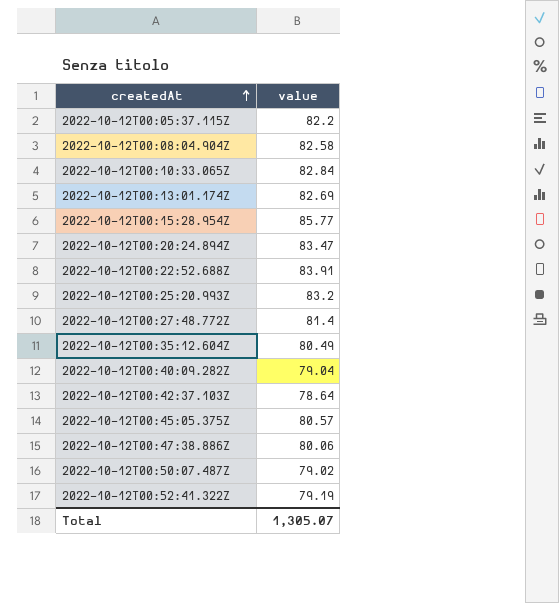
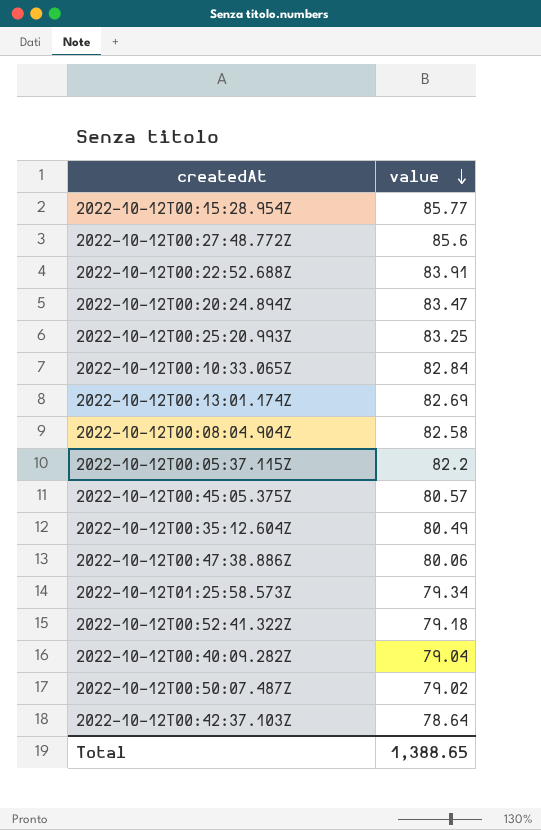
row order: createdAt ascending -> value descending
2022-10-12T00:27:48.772Z | value: 81.4 -> 85.6
2022-10-12T00:25:20.993Z | value: 83.2 -> 83.25
row 2022-10-12T01:25:58.573Z: none -> 79.34
2022-10-12T00:52:41.322Z | value: 79.19 -> 79.18
Total | value: 1,305.07 -> 1,388.65

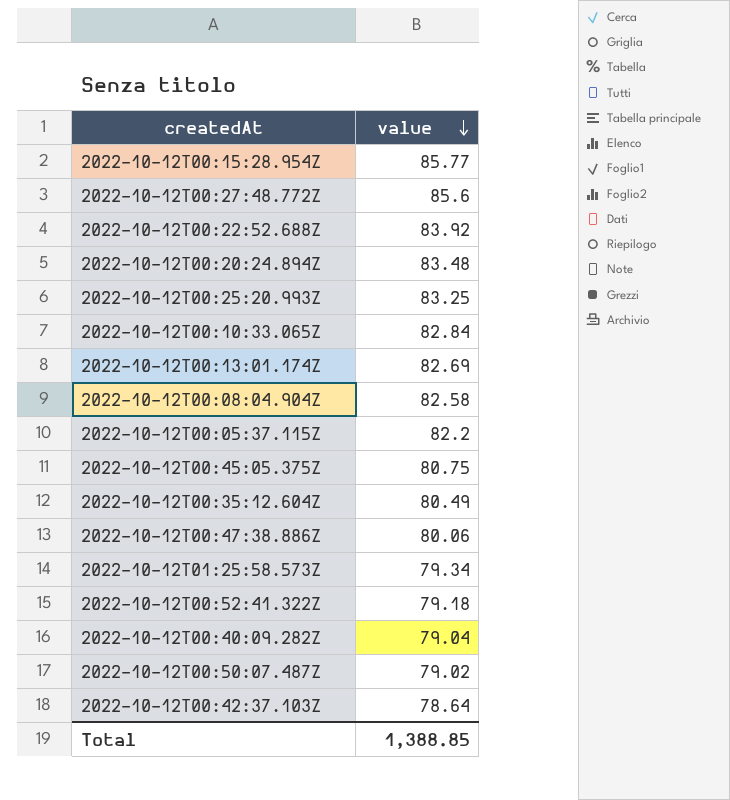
2022-10-12T00:22:52.688Z | value: 83.91 -> 83.92
2022-10-12T00:20:24.894Z | value: 83.47 -> 83.48
2022-10-12T00:45:05.375Z | value: 80.57 -> 80.75
Total | value: 1,388.65 -> 1,388.85

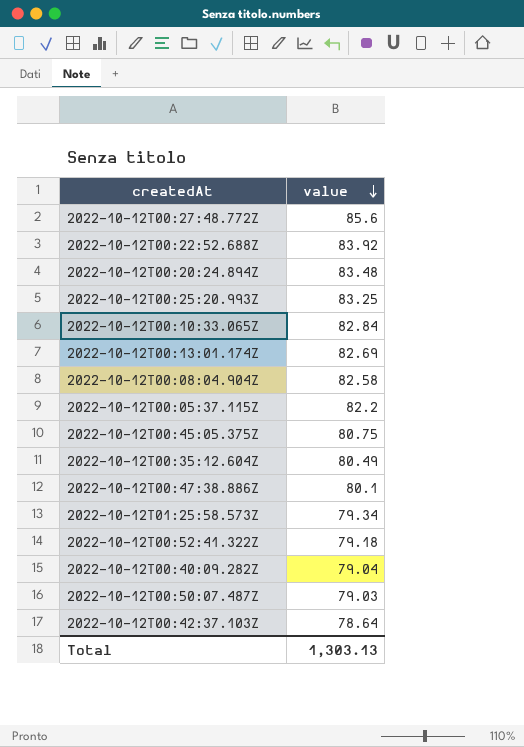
row 2022-10-12T00:15:28.954Z: 85.77 -> none
2022-10-12T00:47:38.886Z | value: 80.06 -> 80.1
2022-10-12T00:50:07.487Z | value: 79.02 -> 79.03
Total | value: 1,388.85 -> 1,303.13

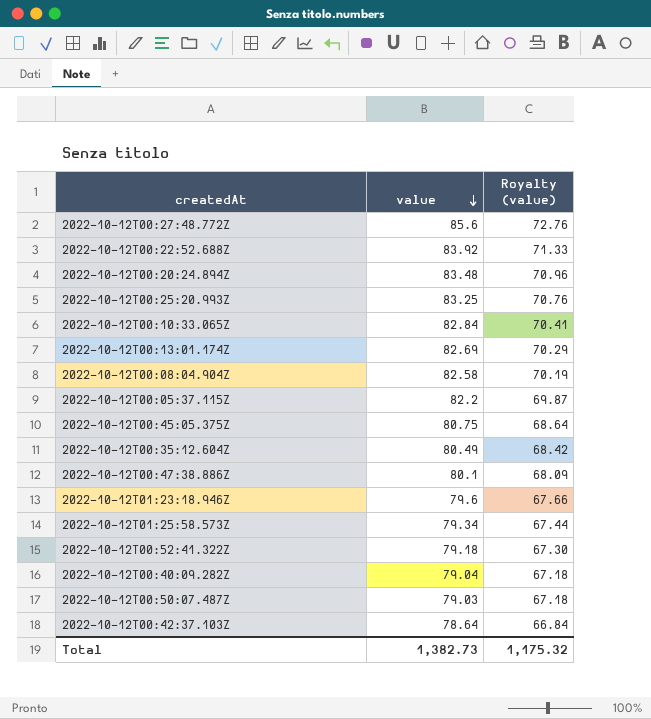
column Royalty (value) | formula: none -> [value] * 0.85
row 2022-10-12T01:23:18.946Z: none -> 79.6 | 67.66
Total | value: 1,303.13 -> 1,382.73

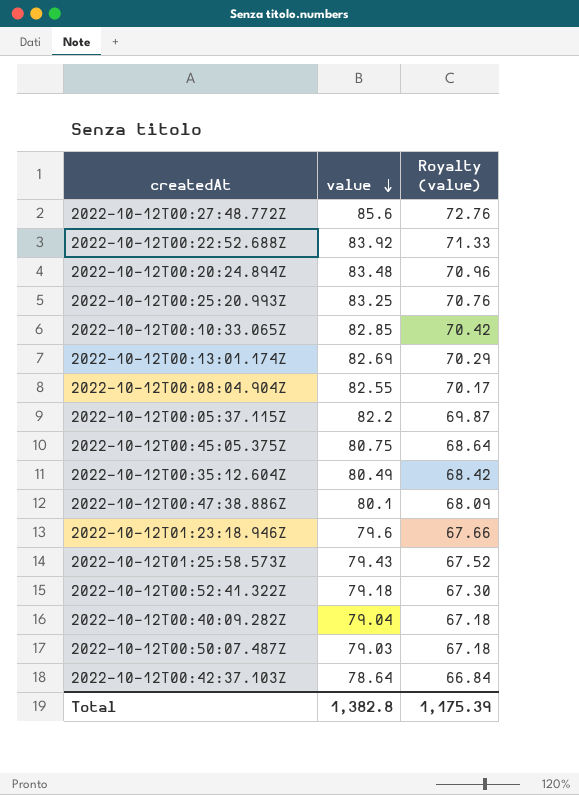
2022-10-12T00:10:33.065Z | value: 82.84 -> 82.85
2022-10-12T00:10:33.065Z | Royalty (value): 70.41 -> 70.42
2022-10-12T00:08:04.904Z | value: 82.58 -> 82.55
2022-10-12T00:08:04.904Z | Royalty (value): 70.19 -> 70.17
2022-10-12T01:25:58.573Z | value: 79.34 -> 79.43
2022-10-12T01:25:58.573Z | Royalty (value): 67.44 -> 67.52
Total | value: 1,382.73 -> 1,382.8
Total | Royalty (value): 1,175.32 -> 1,175.39

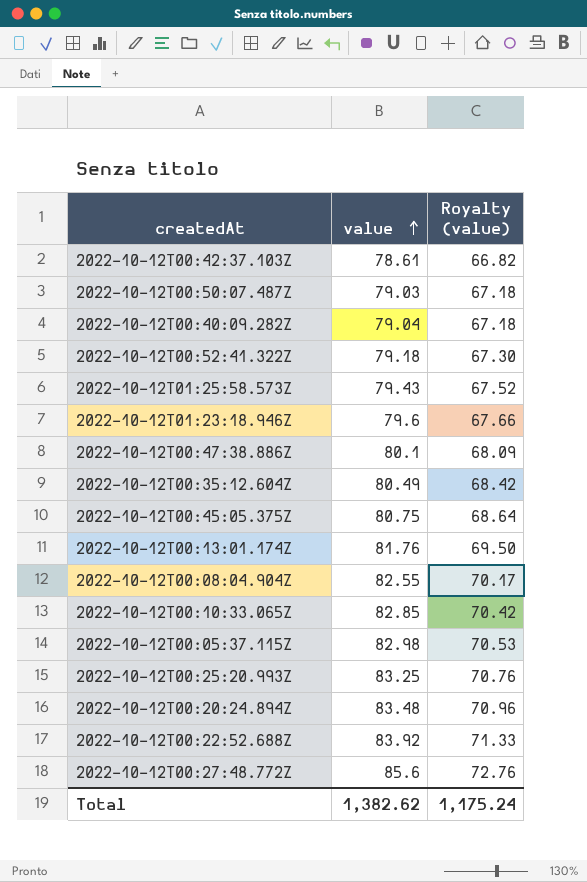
row order: value descending -> value ascending
2022-10-12T00:42:37.103Z | value: 78.64 -> 78.61
2022-10-12T00:42:37.103Z | Royalty (value): 66.84 -> 66.82
2022-10-12T00:13:01.174Z | value: 82.69 -> 81.76
2022-10-12T00:13:01.174Z | Royalty (value): 70.29 -> 69.50
2022-10-12T00:05:37.115Z | value: 82.2 -> 82.98
2022-10-12T00:05:37.115Z | Royalty (value): 69.87 -> 70.53
Total | value: 1,382.8 -> 1,382.62
Total | Royalty (value): 1,175.39 -> 1,175.24

